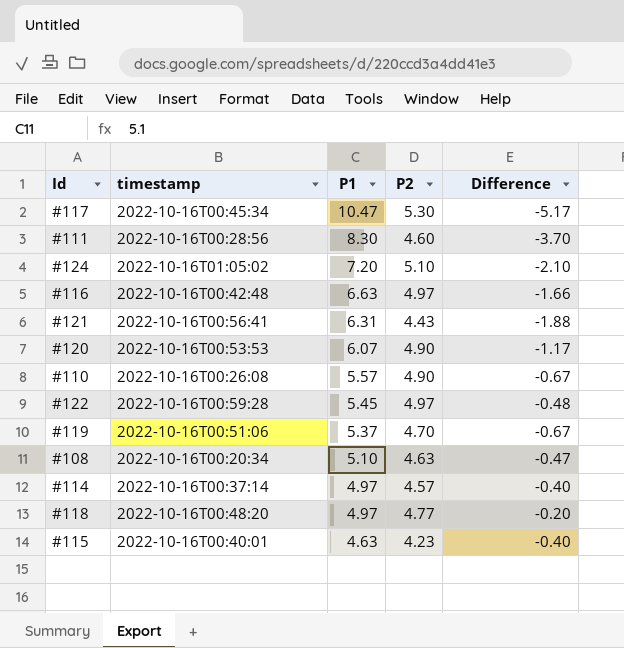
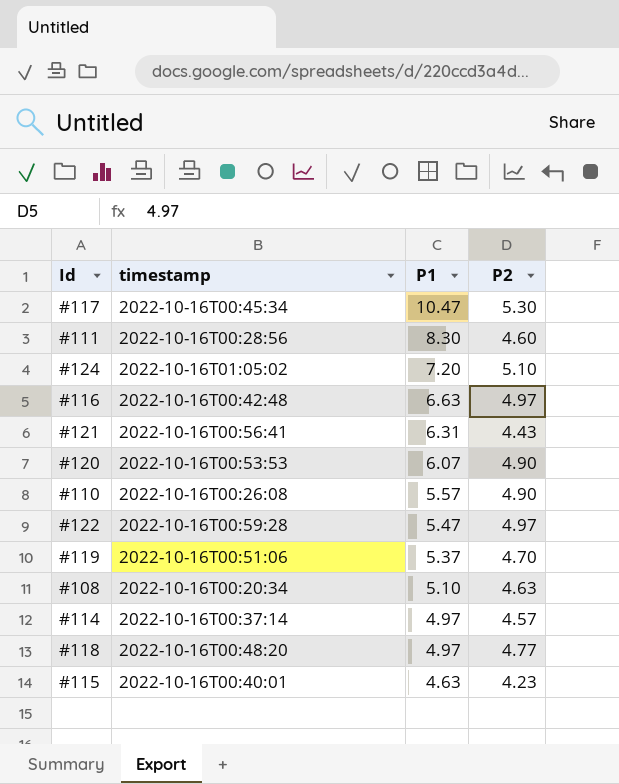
column Difference | formula: [P2] - [P1] -> none
#122 | P1: 5.45 -> 5.47

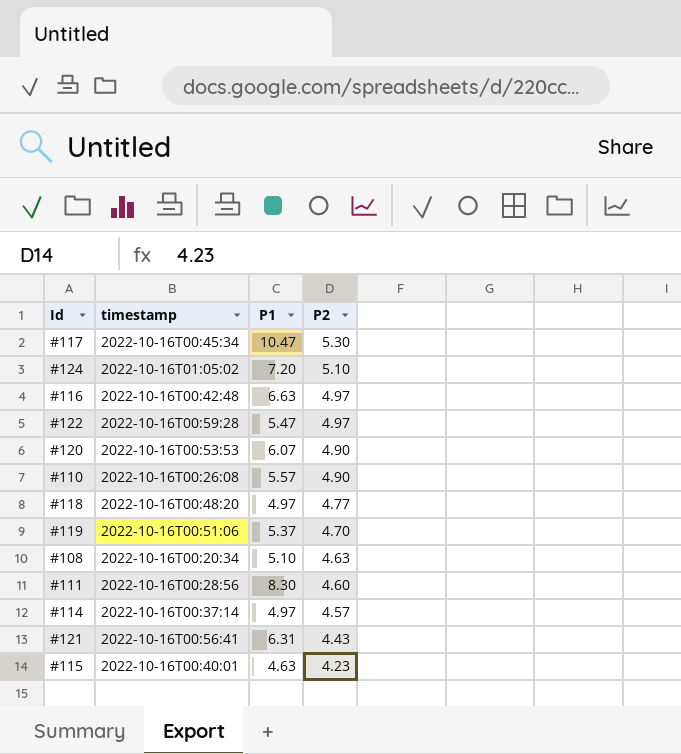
row order: P1 descending -> P2 descending

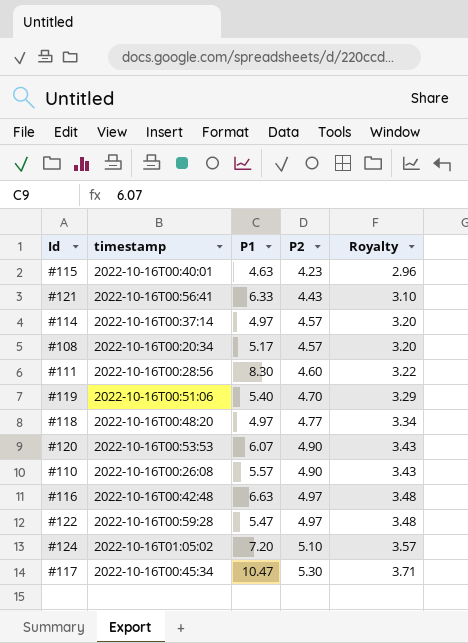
row order: P2 descending -> P2 ascending
column Royalty | formula: none -> [P2] * 0.7
#121 | P1: 6.31 -> 6.33
#108 | P1: 5.10 -> 5.17
#108 | P2: 4.63 -> 4.57
#119 | P1: 5.37 -> 5.40

